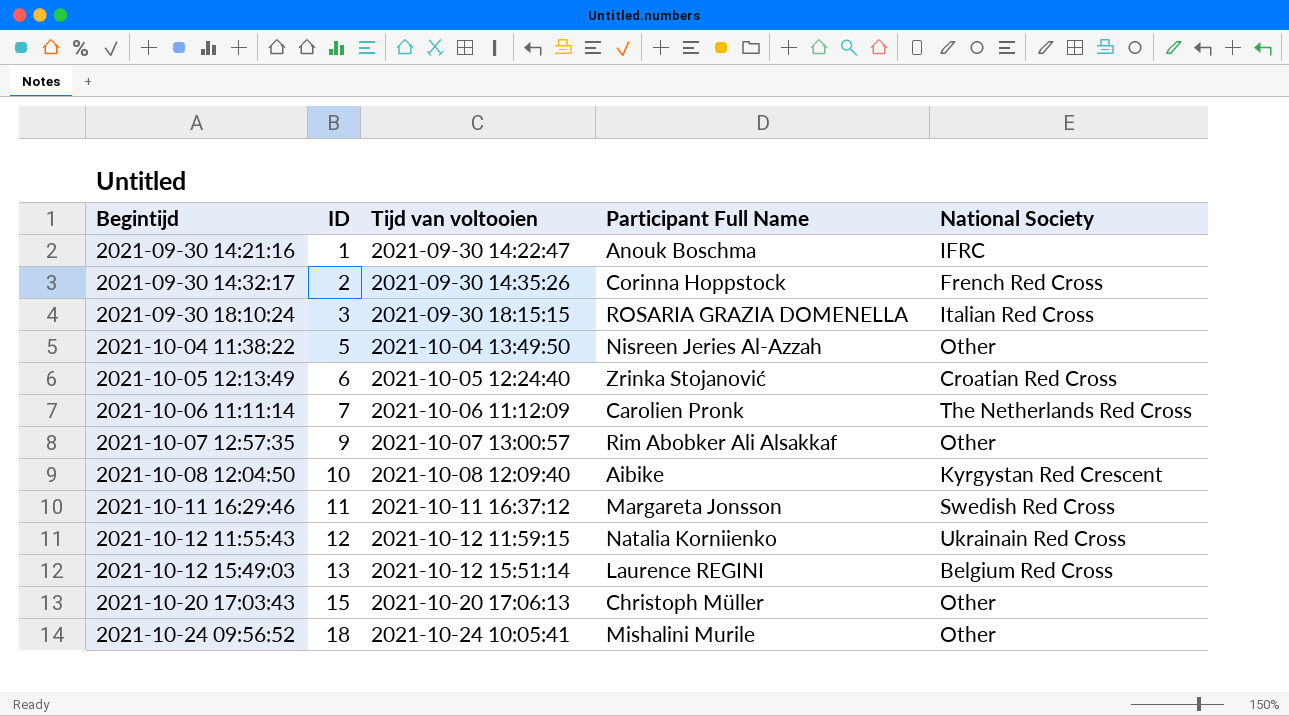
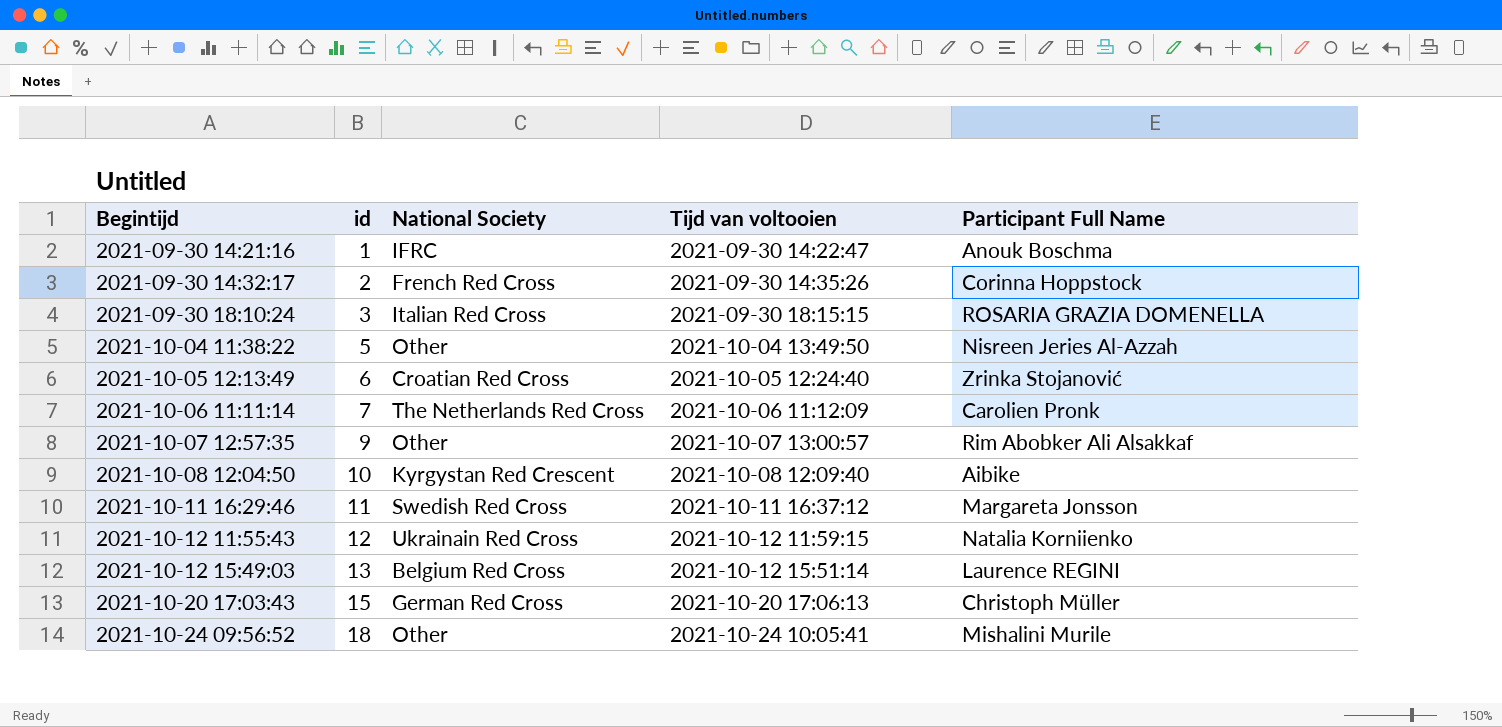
column name: ID -> id
column National Society | position: 5 -> 3
2021-10-20 17:03:43 | National Society: Other -> German Red Cross

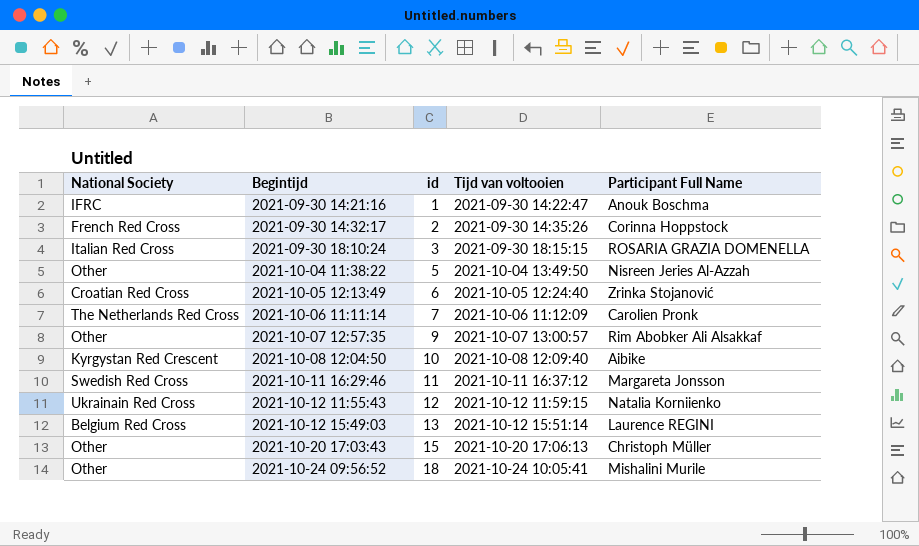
column National Society | position: 3 -> 1
2021-10-20 17:03:43 | National Society: German Red Cross -> Other

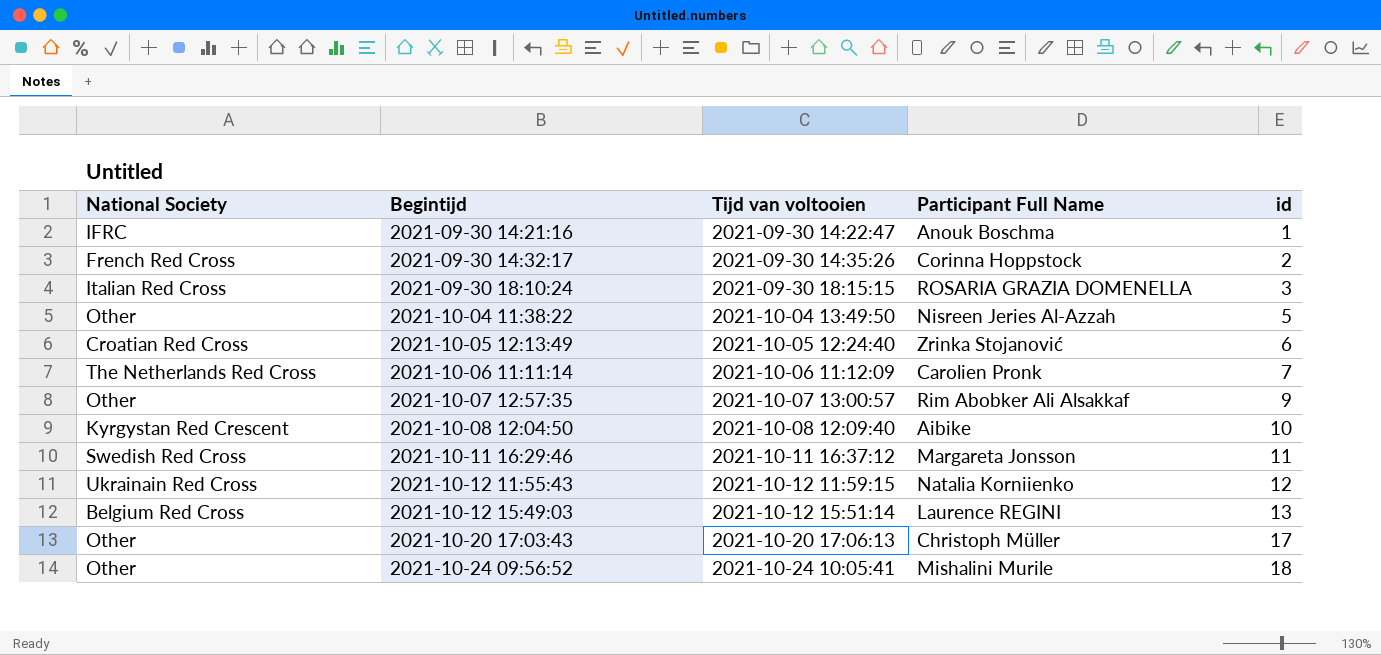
column id | position: 3 -> 5
2021-10-20 17:03:43 | id: 15 -> 17

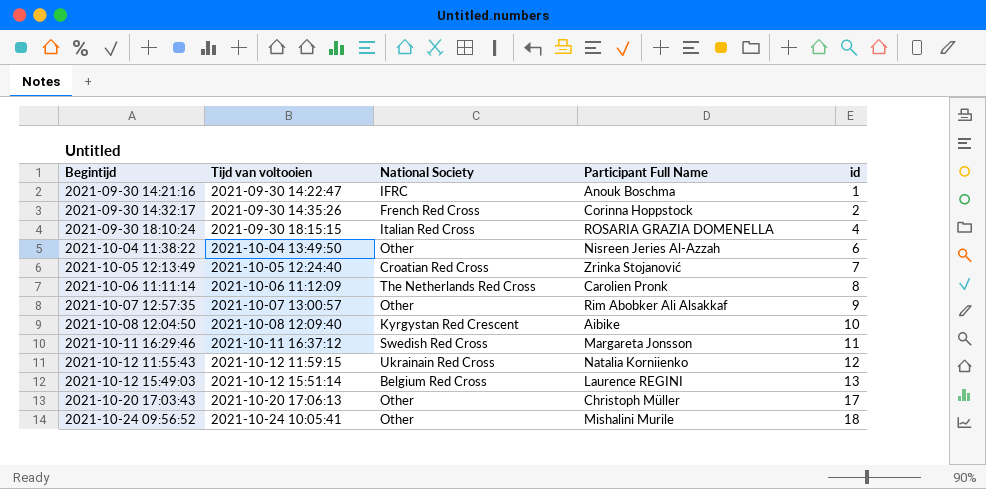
column National Society | position: 1 -> 3
2021-09-30 18:10:24 | id: 3 -> 4
2021-10-04 11:38:22 | id: 5 -> 6
2021-10-05 12:13:49 | id: 6 -> 7
2021-10-06 11:11:14 | id: 7 -> 8

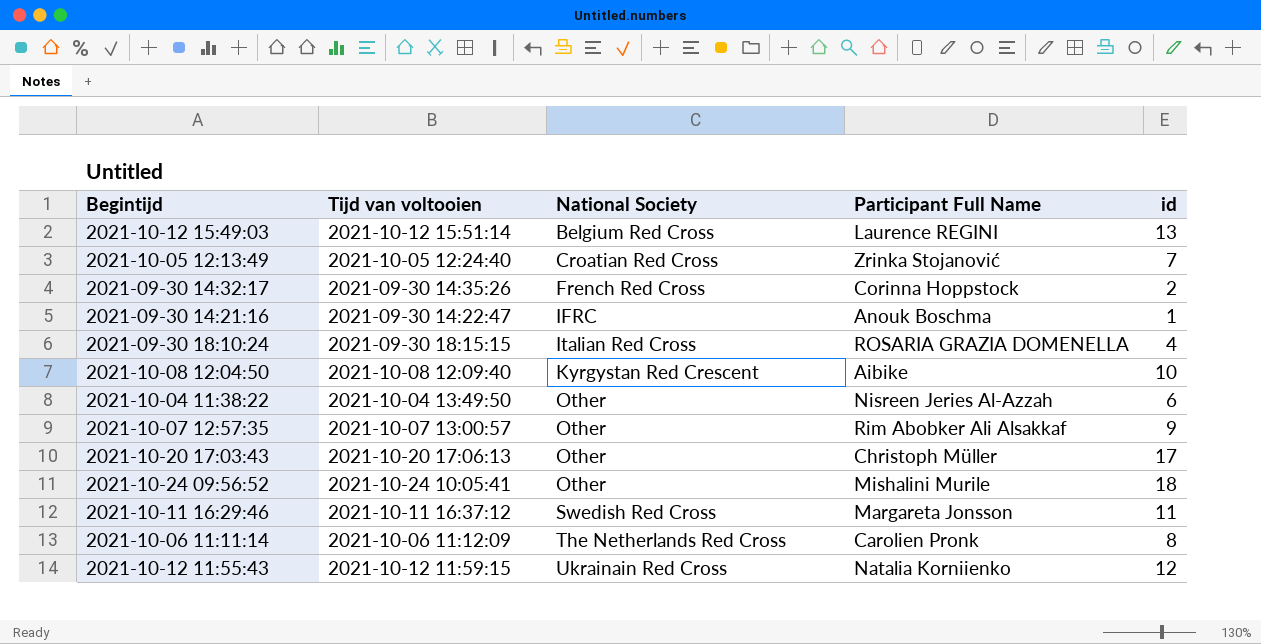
row order: Begintijd ascending -> National Society ascending

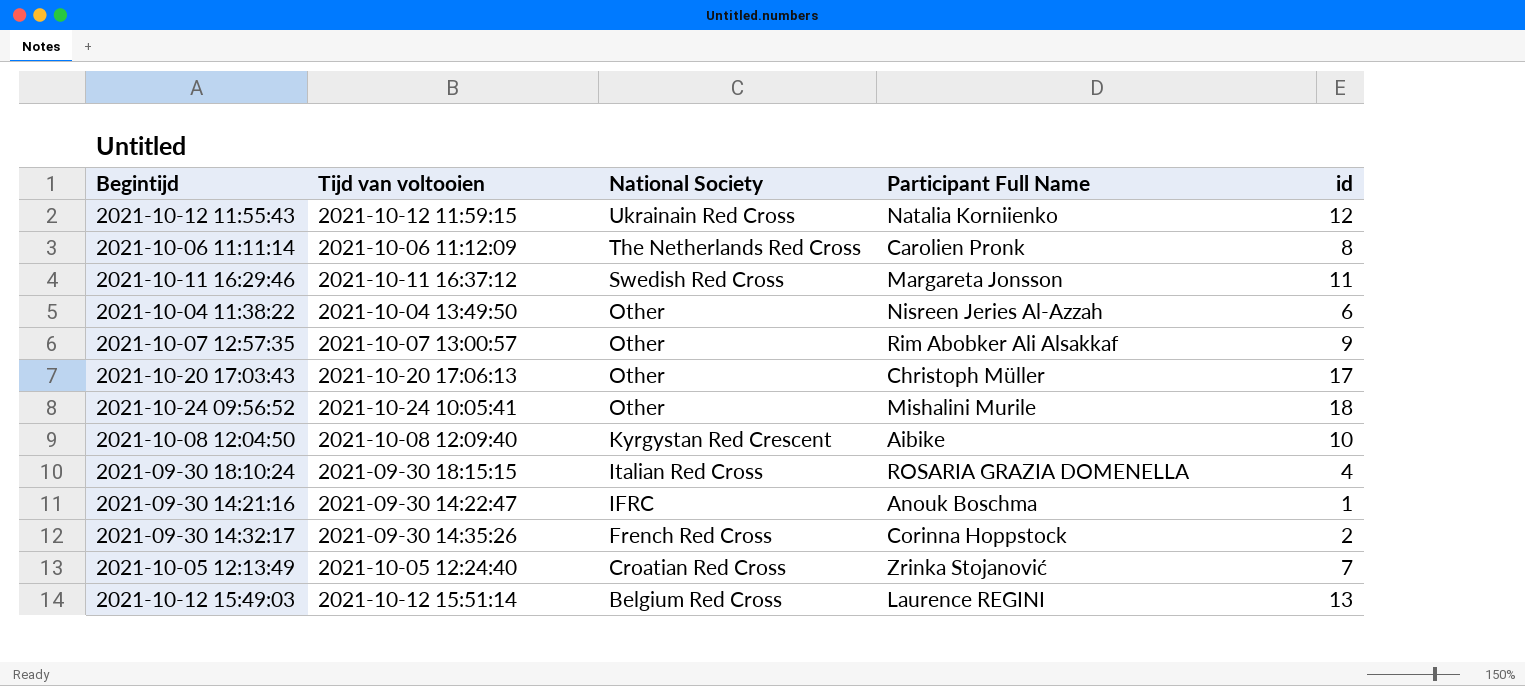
row order: National Society ascending -> National Society descending

